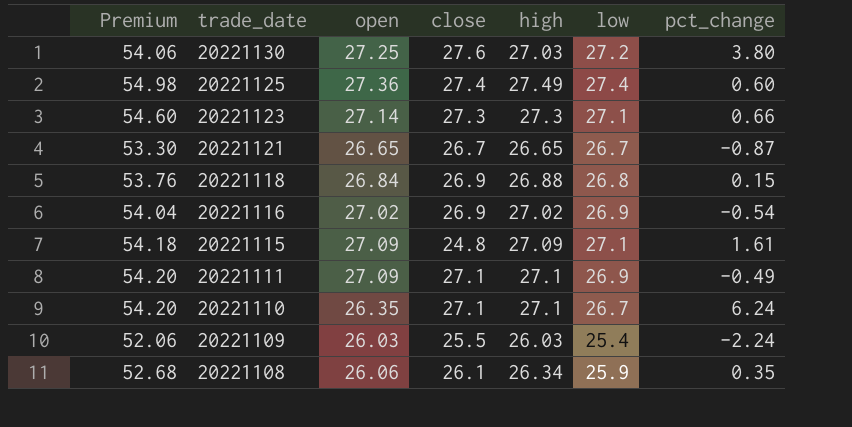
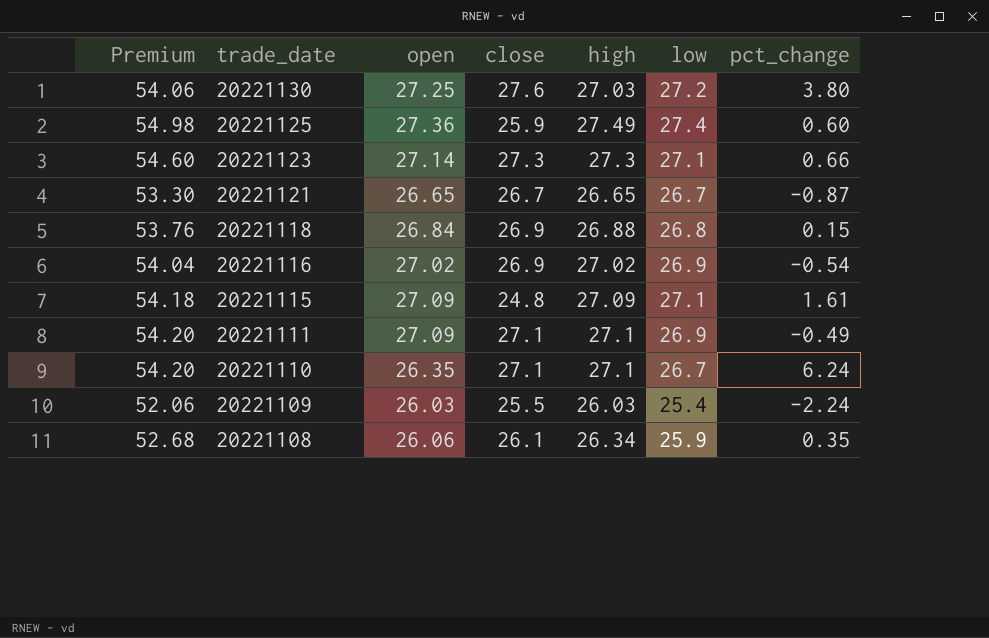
20221125 | close: 27.4 -> 25.9

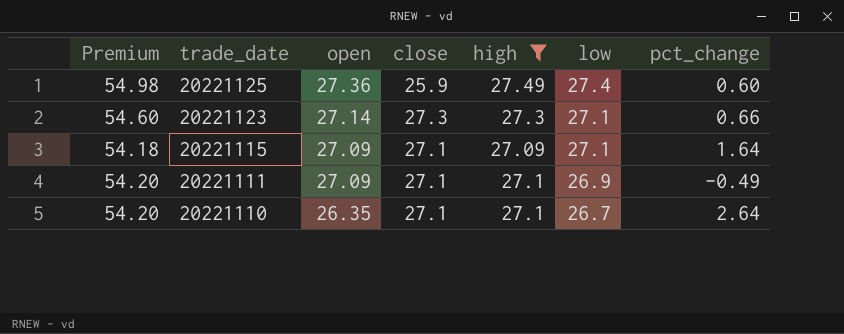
filter: none -> high >= 27.09
20221115 | close: 24.8 -> 27.1
20221115 | pct_change: 1.61 -> 1.64
20221110 | pct_change: 6.24 -> 2.64

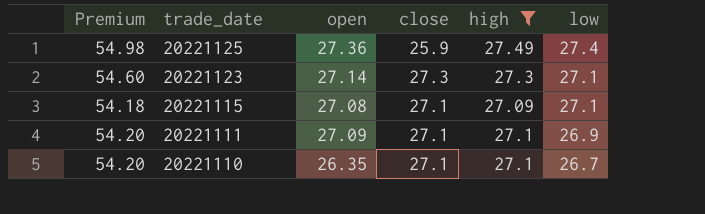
column pct_change | position: 7 -> none
20221115 | open: 27.09 -> 27.08

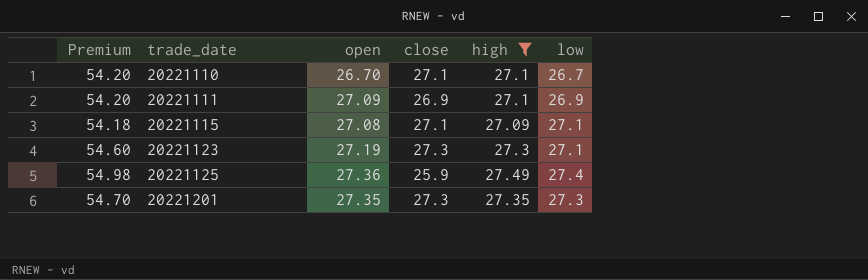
row order: trade_date descending -> trade_date ascending
20221110 | open: 26.35 -> 26.70
20221111 | close: 27.1 -> 26.9
20221123 | open: 27.14 -> 27.19
row 20221201: none -> 54.70 | 27.35 | 27.3 | 27.35 | 27.3

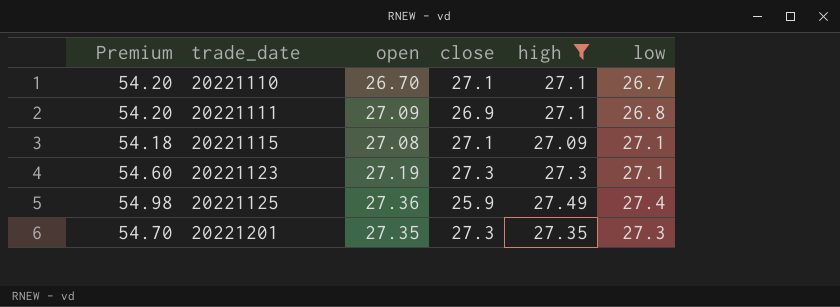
20221111 | low: 26.9 -> 26.8

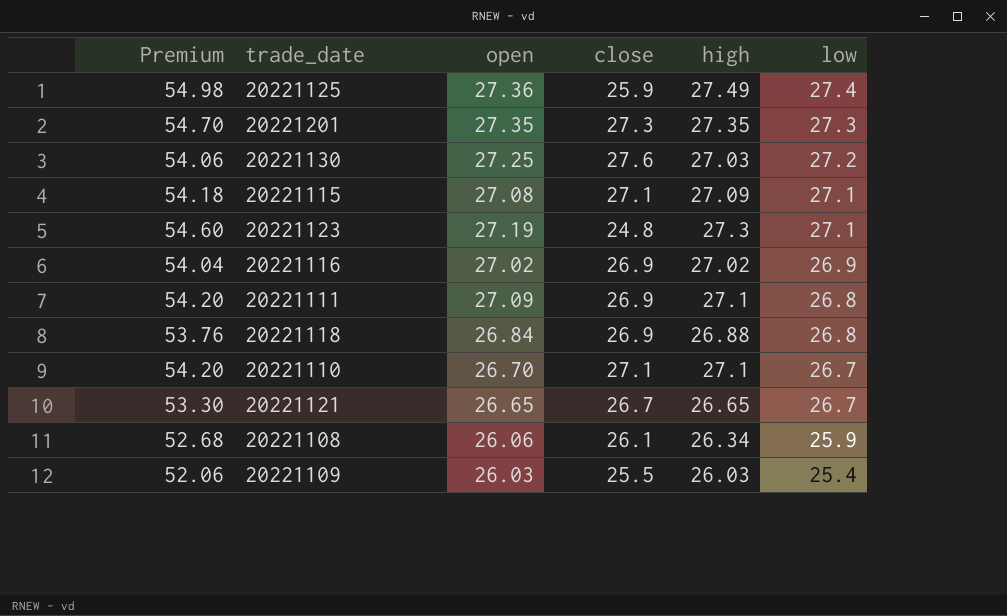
filter: high >= 27.09 -> none
row order: trade_date ascending -> low descending
20221123 | close: 27.3 -> 24.8

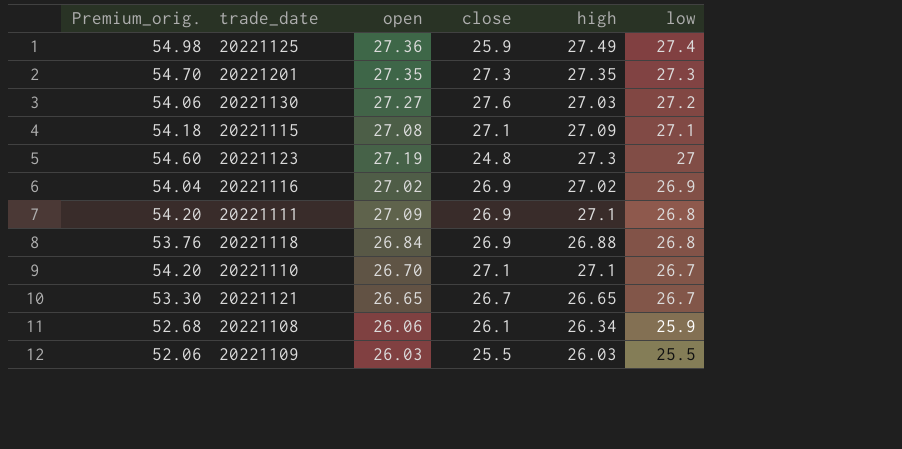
column name: Premium -> Premium_orig.
20221130 | open: 27.25 -> 27.27
20221123 | low: 27.1 -> 27
20221109 | low: 25.4 -> 25.5

